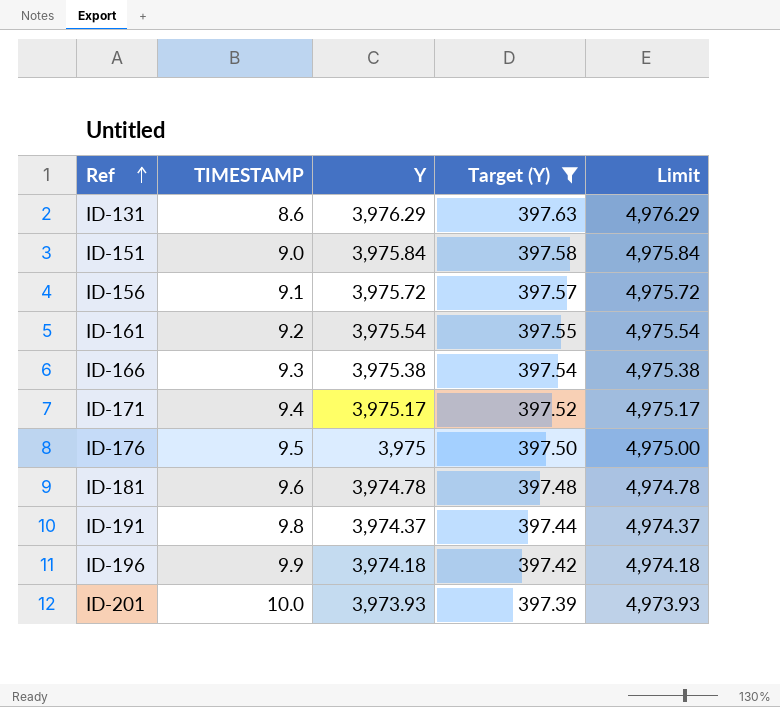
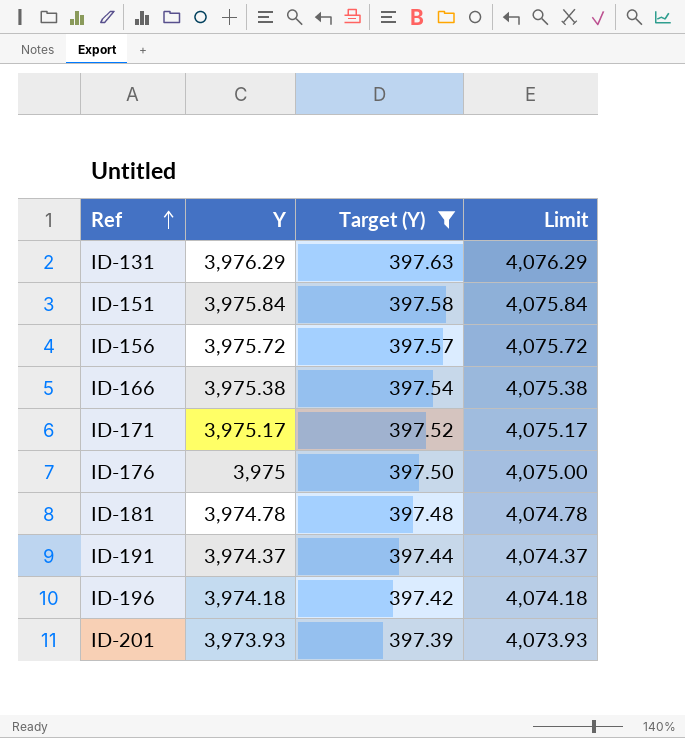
column TIMESTAMP | position: 2 -> none
column Limit | formula: [Y] + 1000 -> [Y] + 100
row ID-161: 9.2 | 3,975.54 | 397.55 | 4,975.54 -> none

